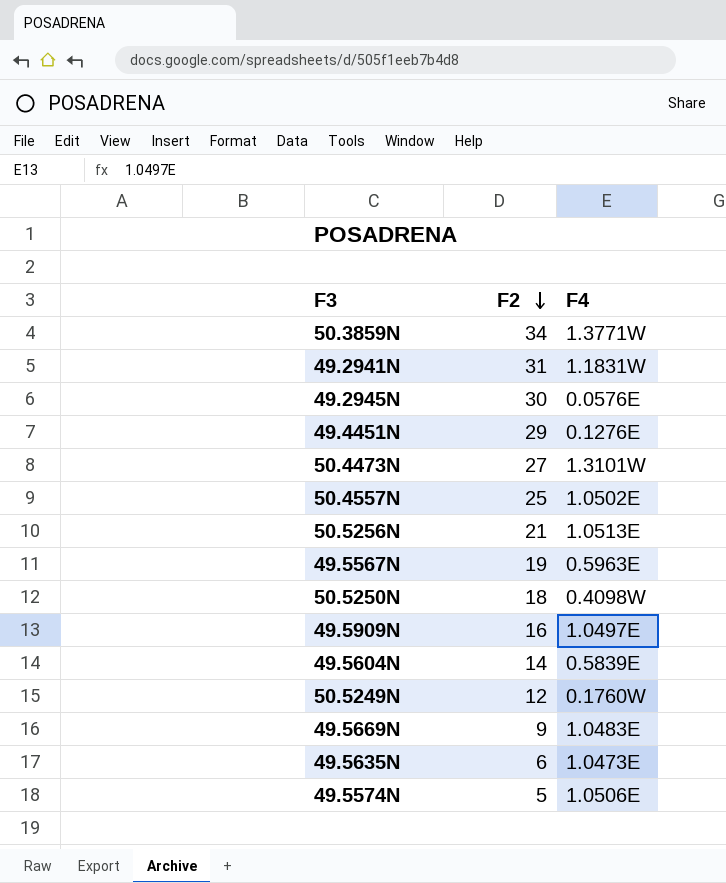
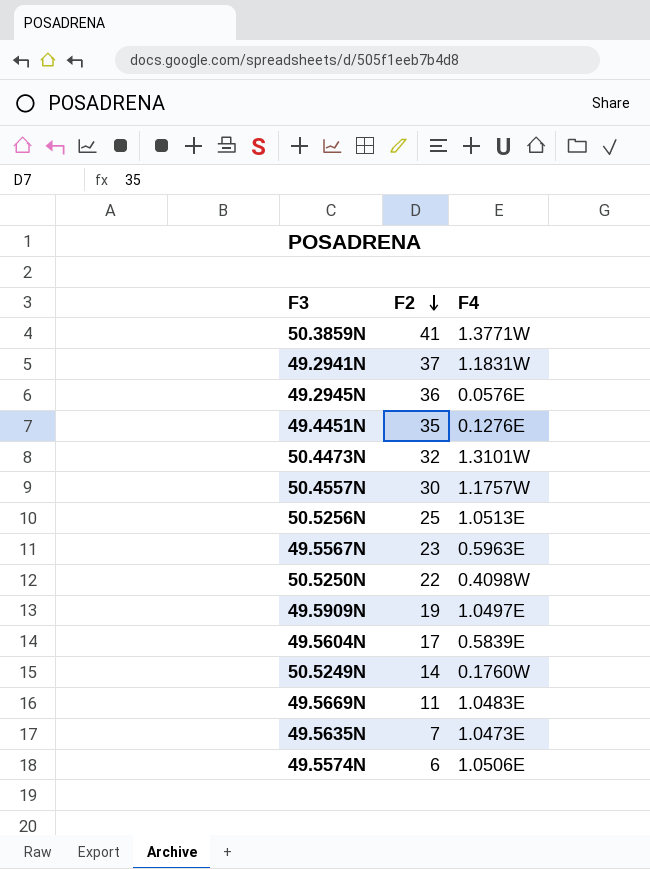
50.3859N | F2: 34 -> 41
49.2941N | F2: 31 -> 37
49.2945N | F2: 30 -> 36
49.4451N | F2: 29 -> 35
50.4473N | F2: 27 -> 32
50.4557N | F2: 25 -> 30
50.4557N | F4: 1.0502E -> 1.1757W
50.5256N | F2: 21 -> 25
49.5567N | F2: 19 -> 23
50.5250N | F2: 18 -> 22
49.5909N | F2: 16 -> 19
49.5604N | F2: 14 -> 17
50.5249N | F2: 12 -> 14
49.5669N | F2: 9 -> 11
49.5635N | F2: 6 -> 7
49.5574N | F2: 5 -> 6

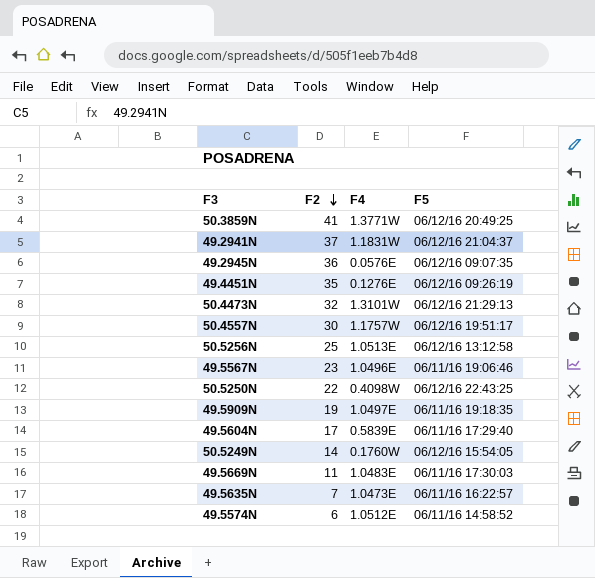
column F5 | position: none -> 4
49.5567N | F4: 0.5963E -> 1.0496E
49.5574N | F4: 1.0506E -> 1.0512E

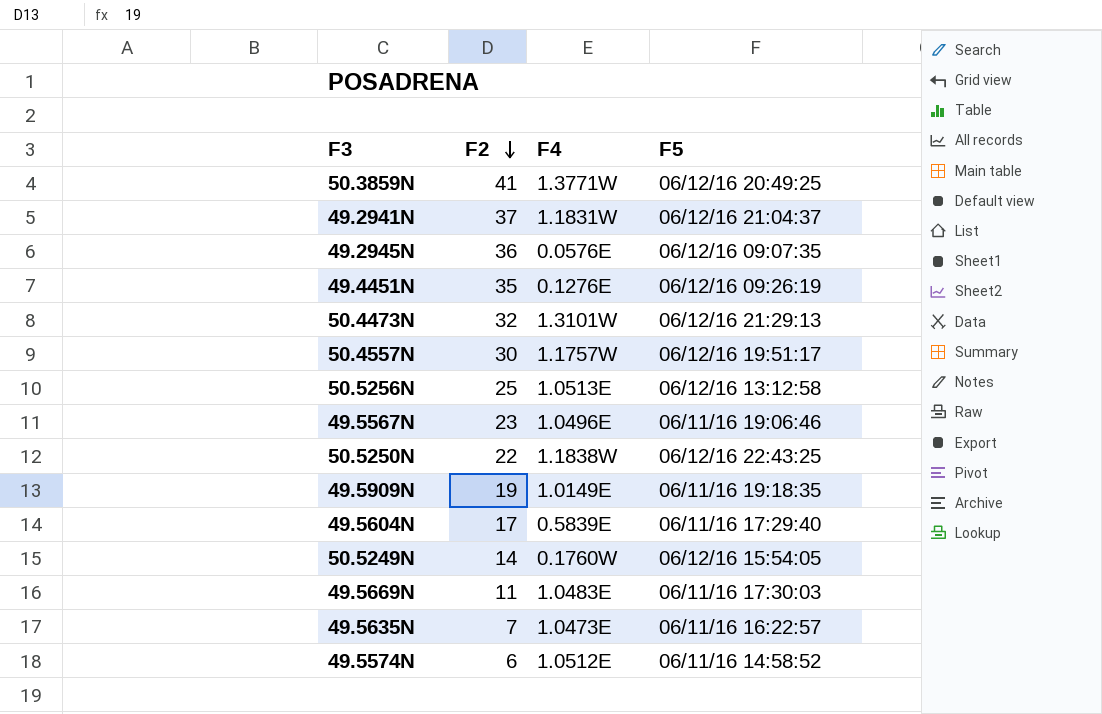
50.5250N | F4: 0.4098W -> 1.1838W
49.5909N | F4: 1.0497E -> 1.0149E

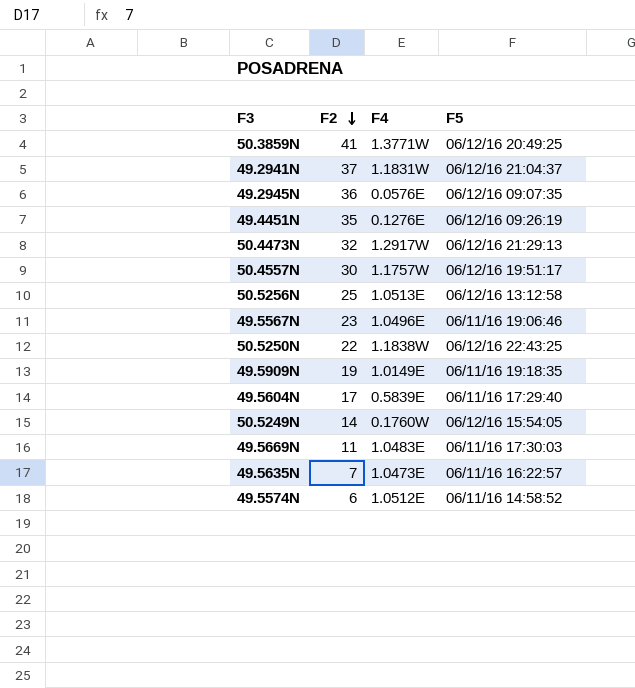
50.4473N | F4: 1.3101W -> 1.2917W

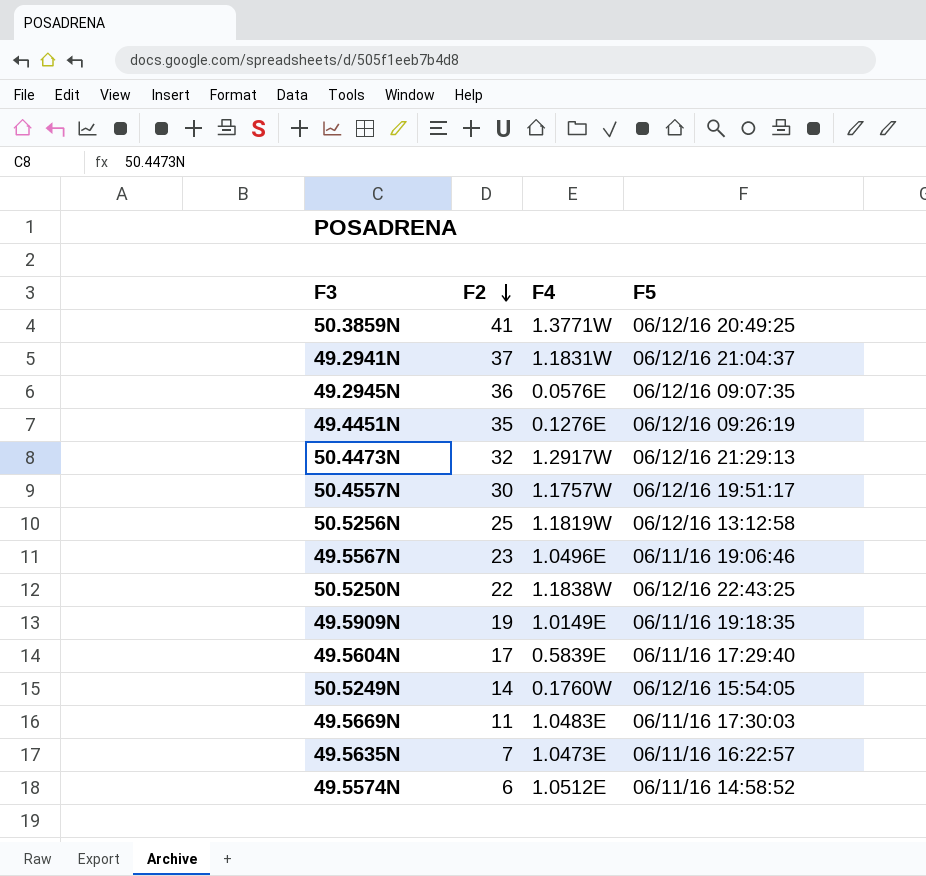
50.5256N | F4: 1.0513E -> 1.1819W

